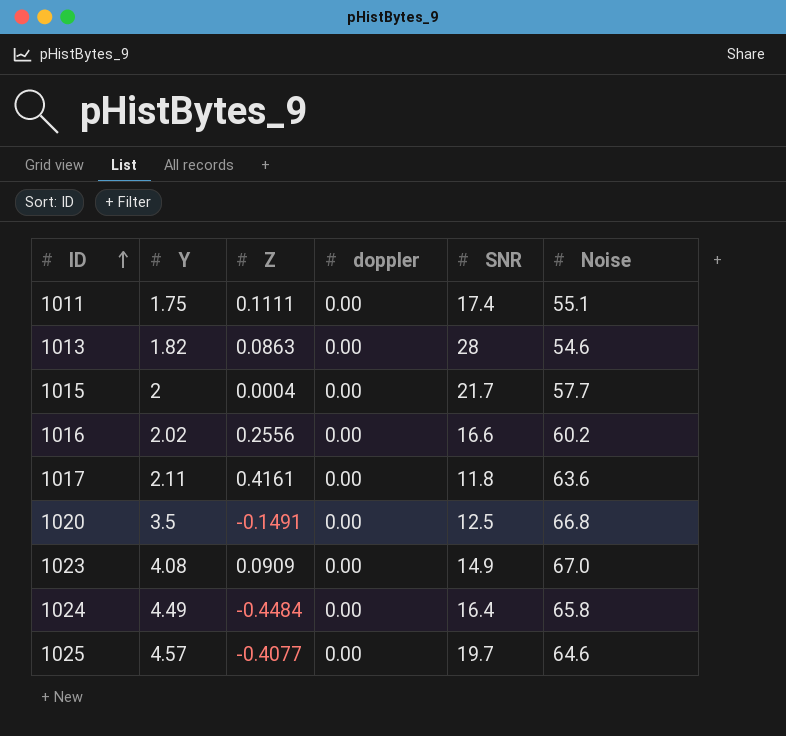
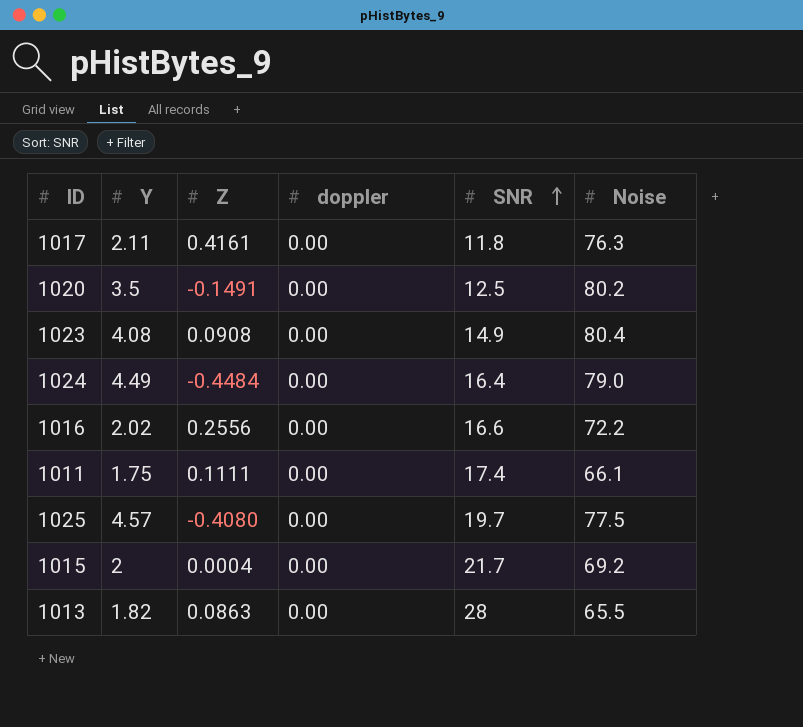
row order: ID ascending -> SNR ascending
1017 | Noise: 63.6 -> 76.3
1020 | Noise: 66.8 -> 80.2
1023 | Z: 0.0909 -> 0.0908
1023 | Noise: 67.0 -> 80.4
1024 | Noise: 65.8 -> 79.0
1016 | Noise: 60.2 -> 72.2
1011 | Noise: 55.1 -> 66.1
1025 | Z: -0.4077 -> -0.4080
1025 | Noise: 64.6 -> 77.5
1015 | Noise: 57.7 -> 69.2
1013 | Noise: 54.6 -> 65.5

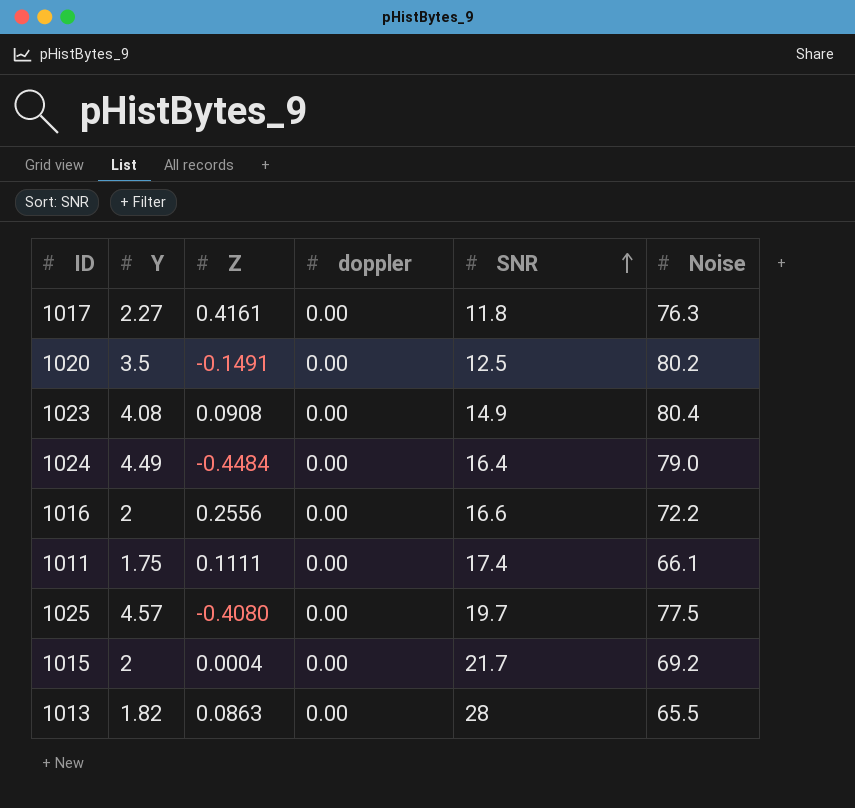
1017 | Y: 2.11 -> 2.27
1016 | Y: 2.02 -> 2

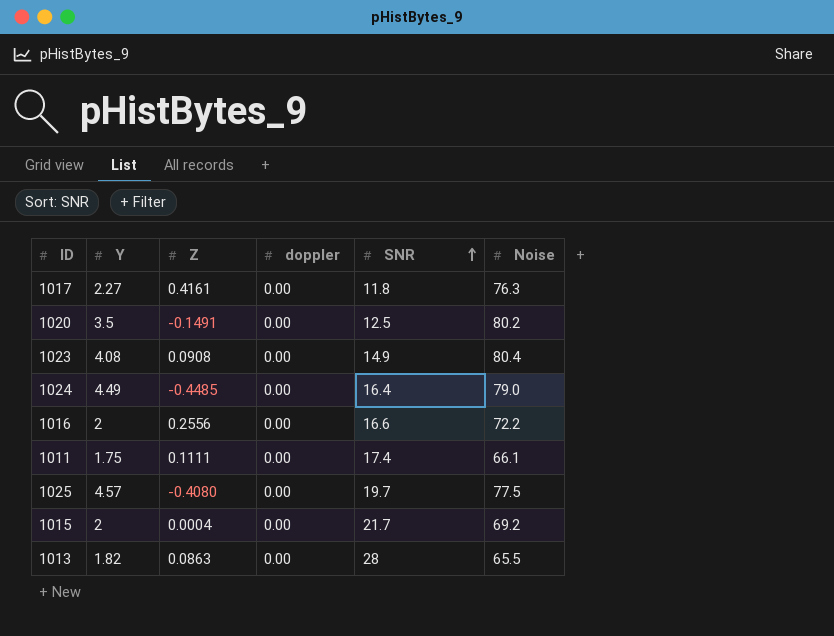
1024 | Z: -0.4484 -> -0.4485

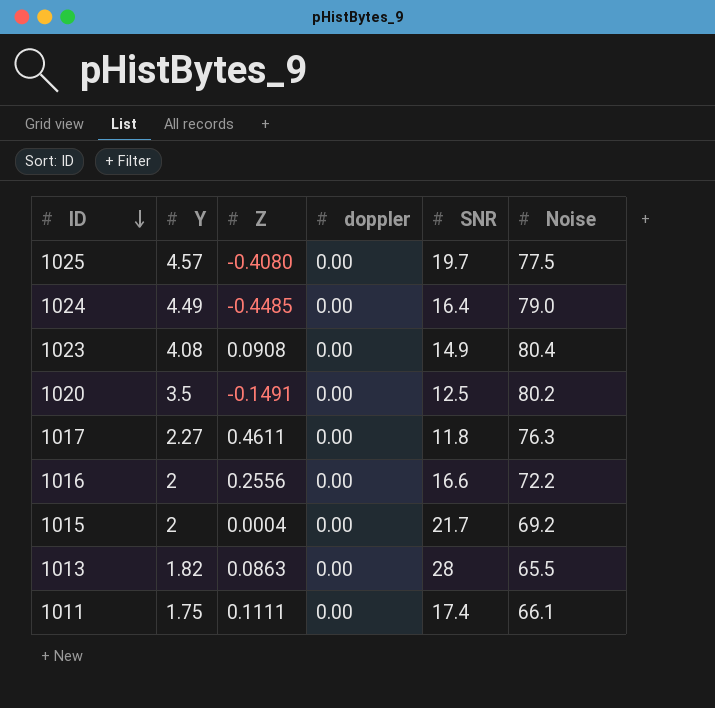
row order: SNR ascending -> ID descending
1017 | Z: 0.4161 -> 0.4611

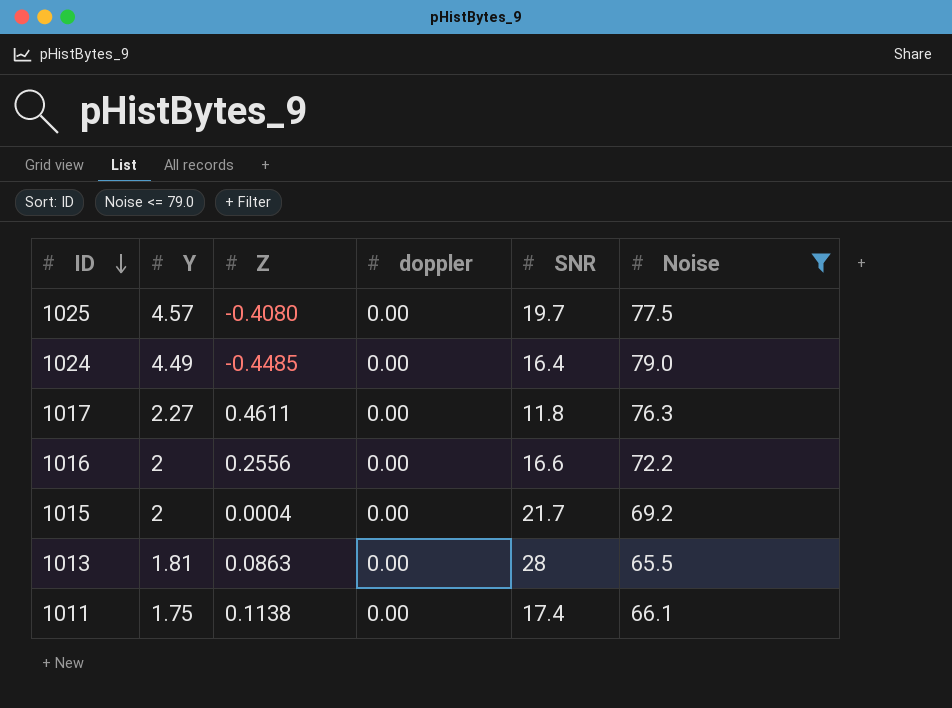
filter: none -> Noise <= 79.0
1013 | Y: 1.82 -> 1.81
1011 | Z: 0.1111 -> 0.1138

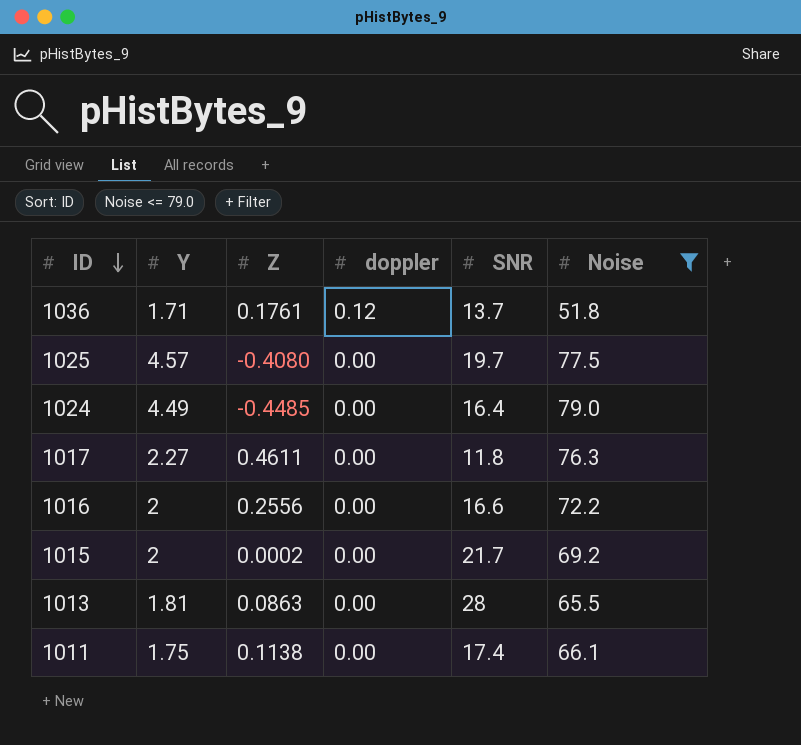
row 1036: none -> 1.71 | 0.1761 | 0.12 | 13.7 | 51.8
1015 | Z: 0.0004 -> 0.0002

